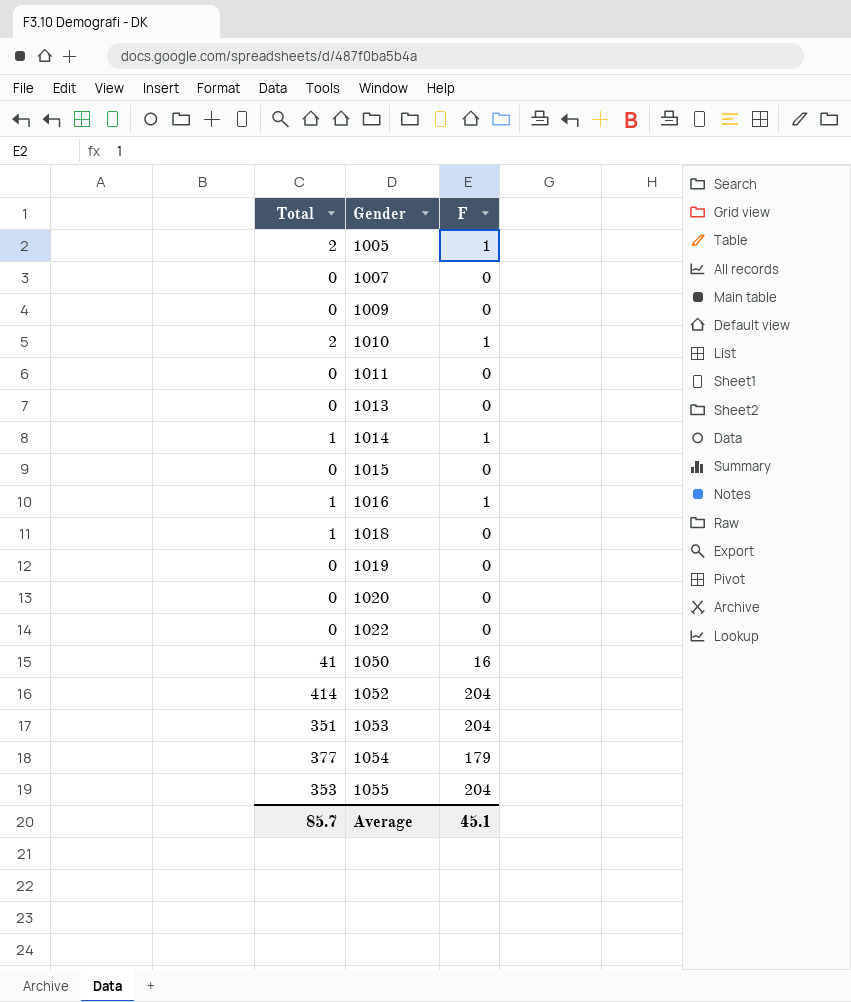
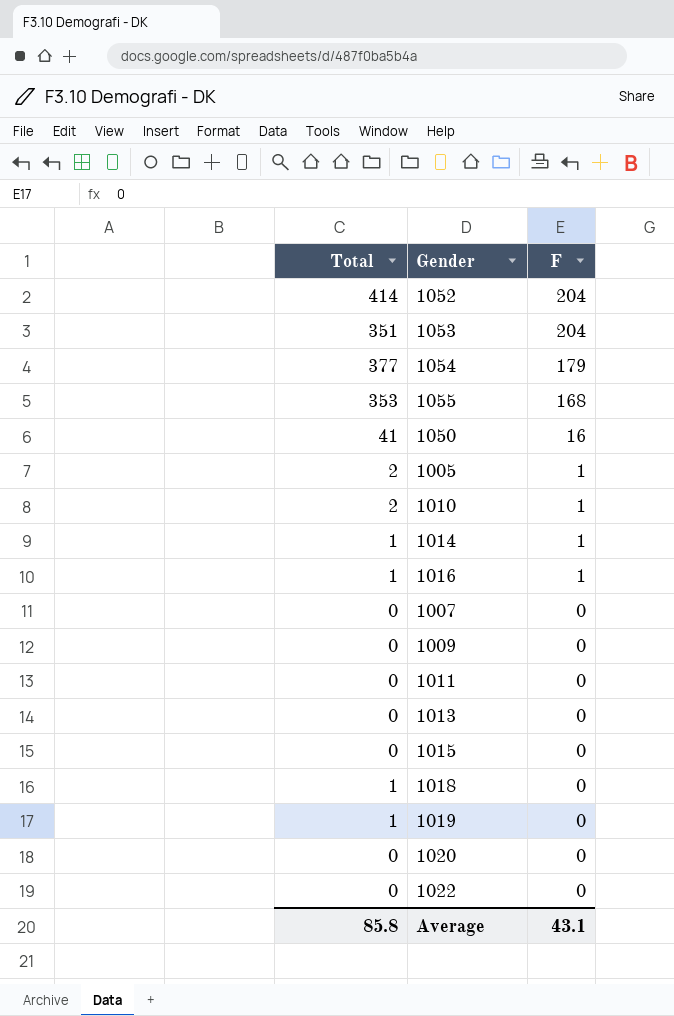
row order: Gender ascending -> F descending
1055 | F: 204 -> 168
1019 | Total: 0 -> 1
Average | Total: 85.7 -> 85.8
Average | F: 45.1 -> 43.1

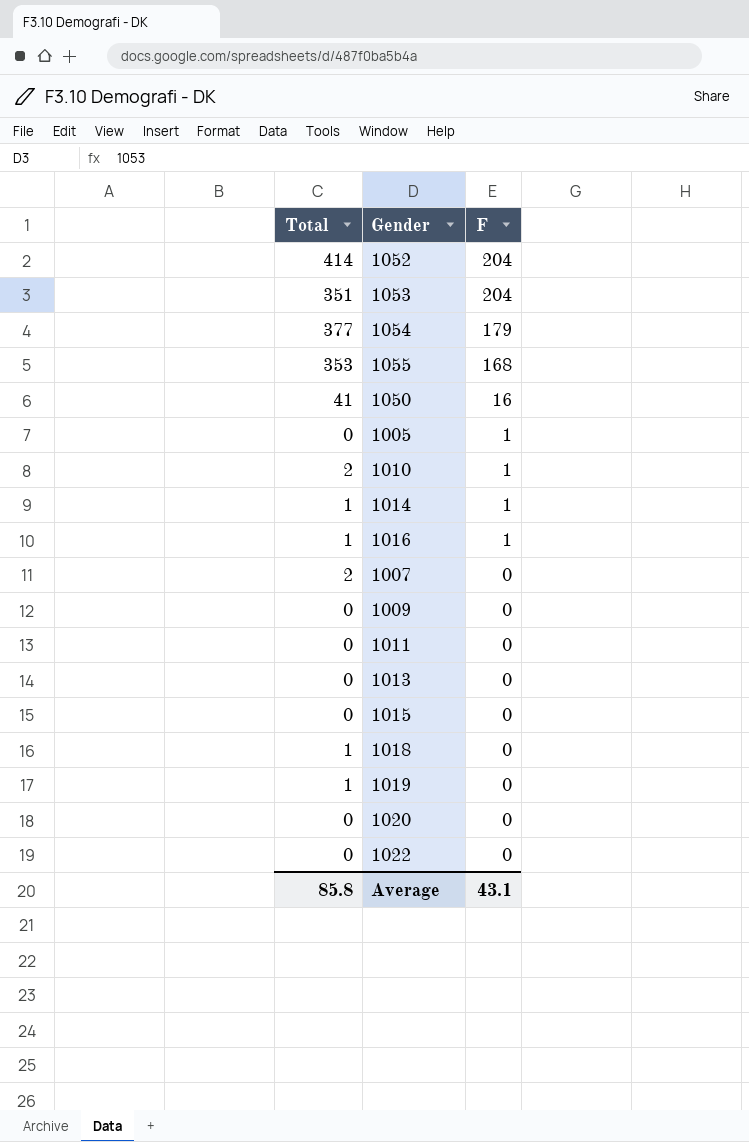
1005 | Total: 2 -> 0
1007 | Total: 0 -> 2

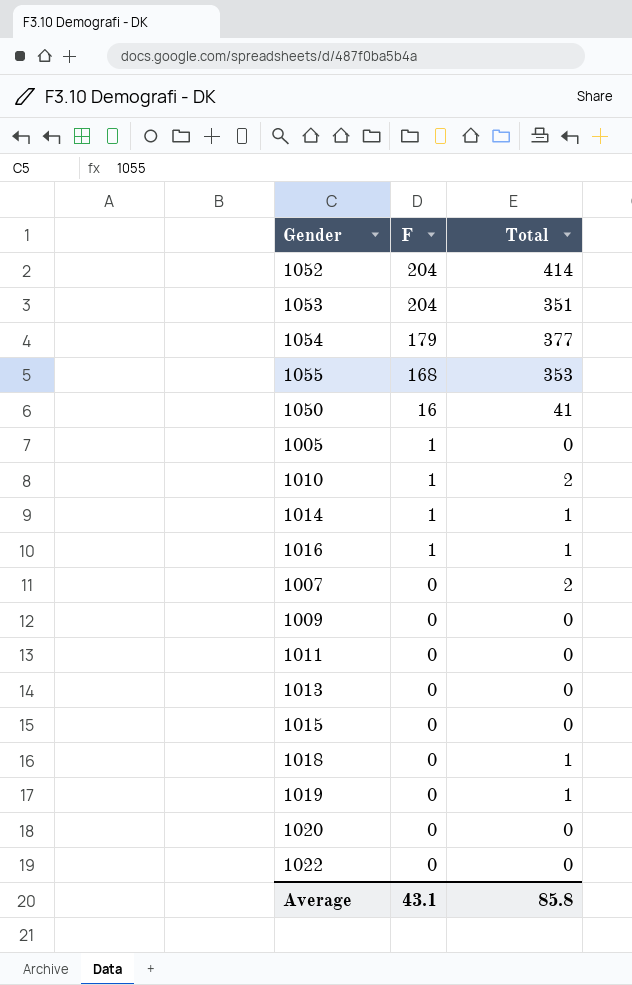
column Total | position: 1 -> 3

